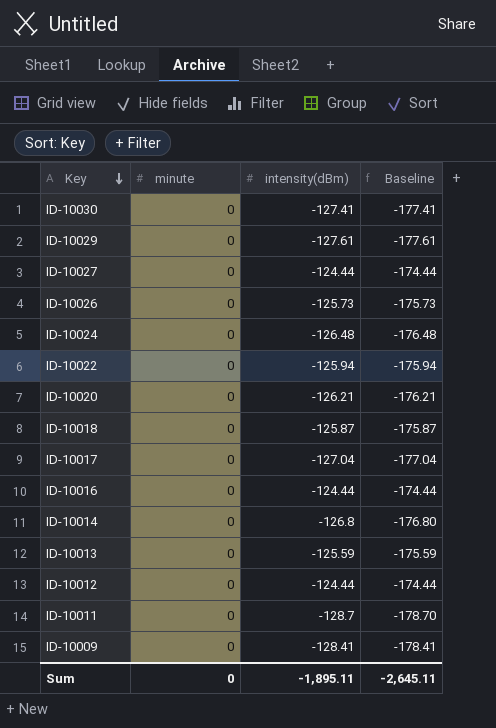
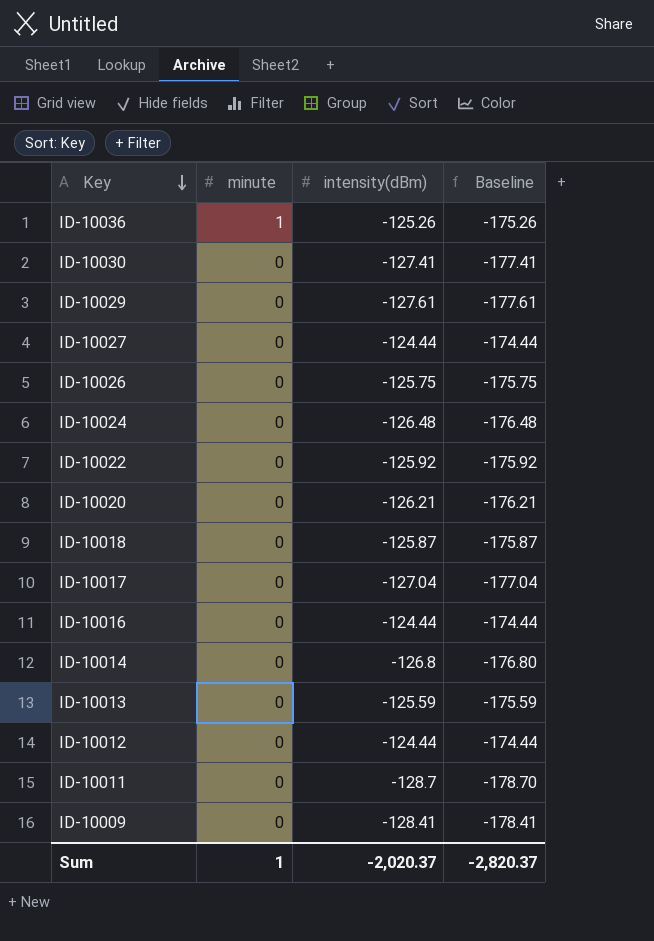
row ID-10036: none -> 1 | -125.26 | -175.26
ID-10026 | intensity(dBm): -125.73 -> -125.75
ID-10026 | Baseline: -175.73 -> -175.75
ID-10022 | intensity(dBm): -125.94 -> -125.92
ID-10022 | Baseline: -175.94 -> -175.92
Sum | minute: 0 -> 1
Sum | intensity(dBm): -1,895.11 -> -2,020.37
Sum | Baseline: -2,645.11 -> -2,820.37

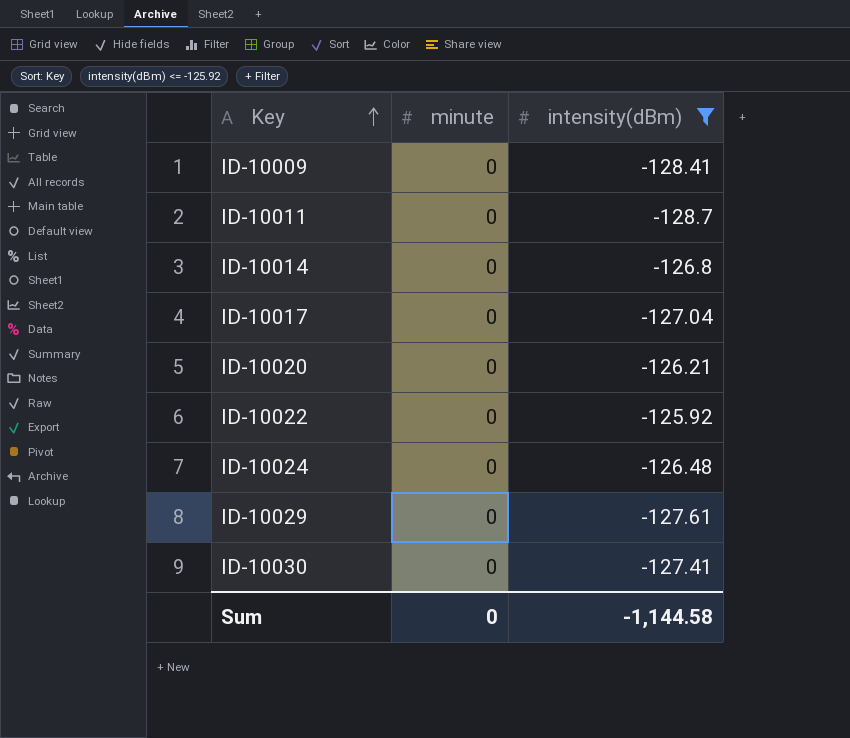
filter: none -> intensity(dBm) <= -125.92
row order: Key descending -> Key ascending
column Baseline | formula: [intensity(dBm)] - 50 -> none
Sum | minute: 1 -> 0
Sum | intensity(dBm): -2,020.37 -> -1,144.58

